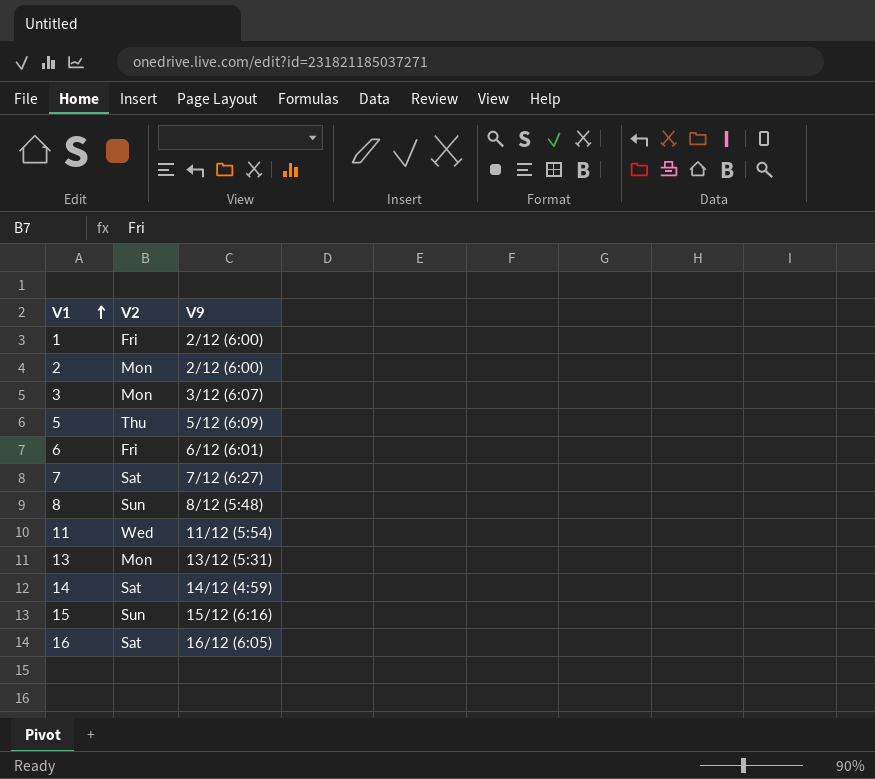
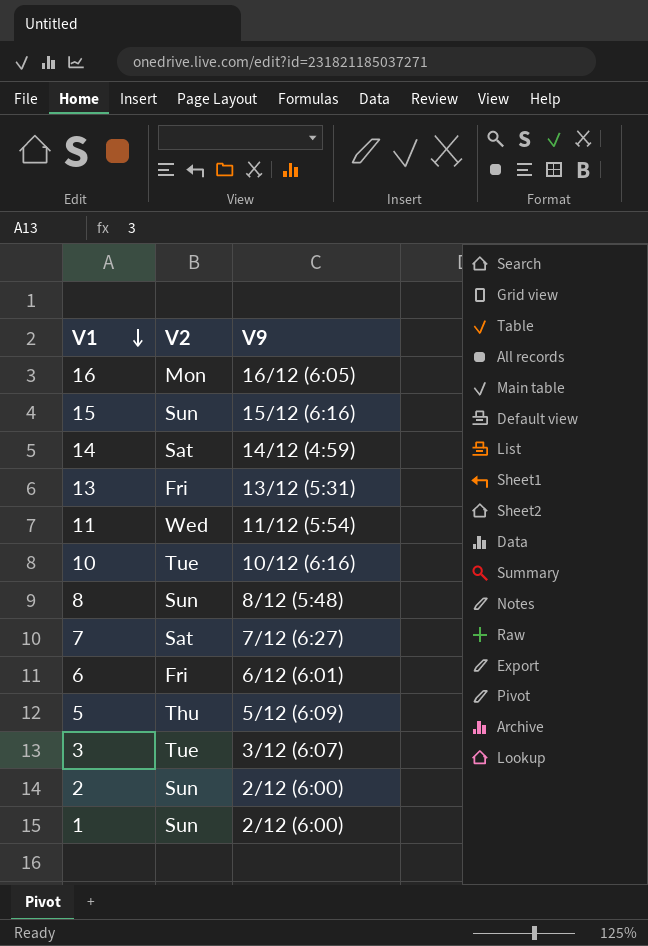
row order: V1 ascending -> V1 descending
16 | V2: Sat -> Mon
13 | V2: Mon -> Fri
row 10: none -> Tue | 10/12 (6:16)
3 | V2: Mon -> Tue
2 | V2: Mon -> Sun
1 | V2: Fri -> Sun

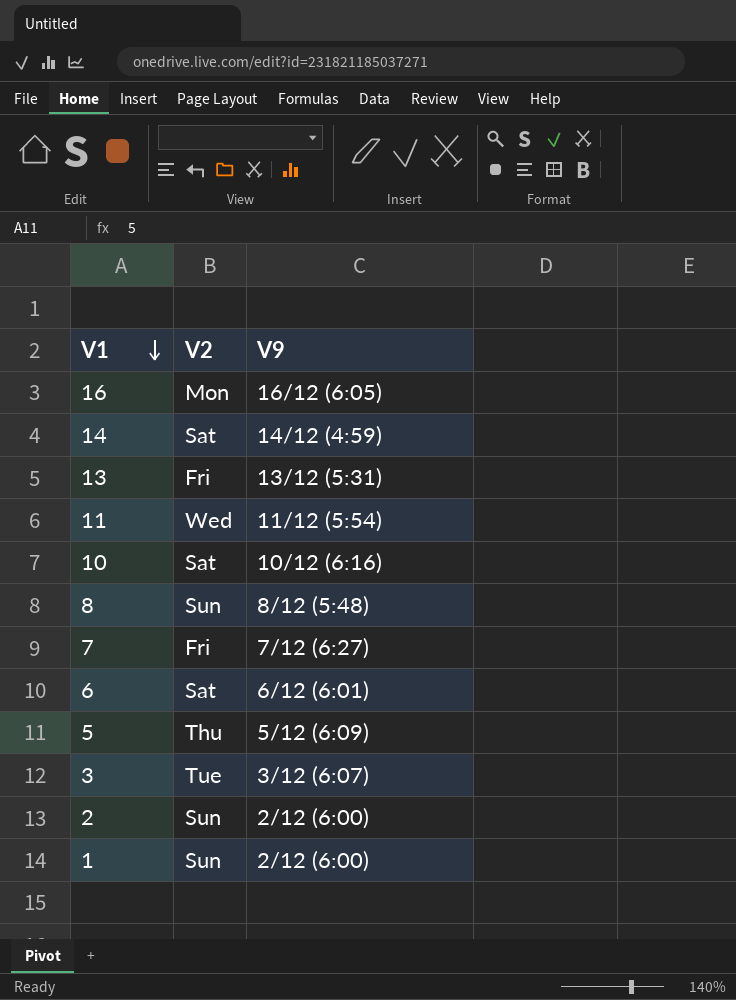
row 15: Sun | 15/12 (6:16) -> none
10 | V2: Tue -> Sat
7 | V2: Sat -> Fri
6 | V2: Fri -> Sat

